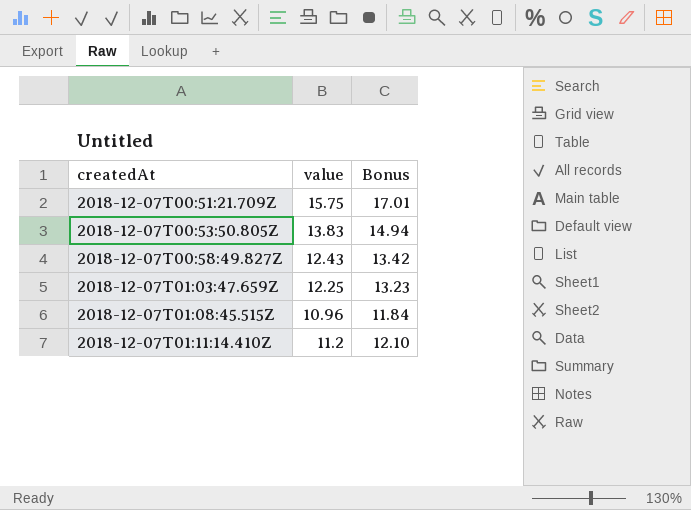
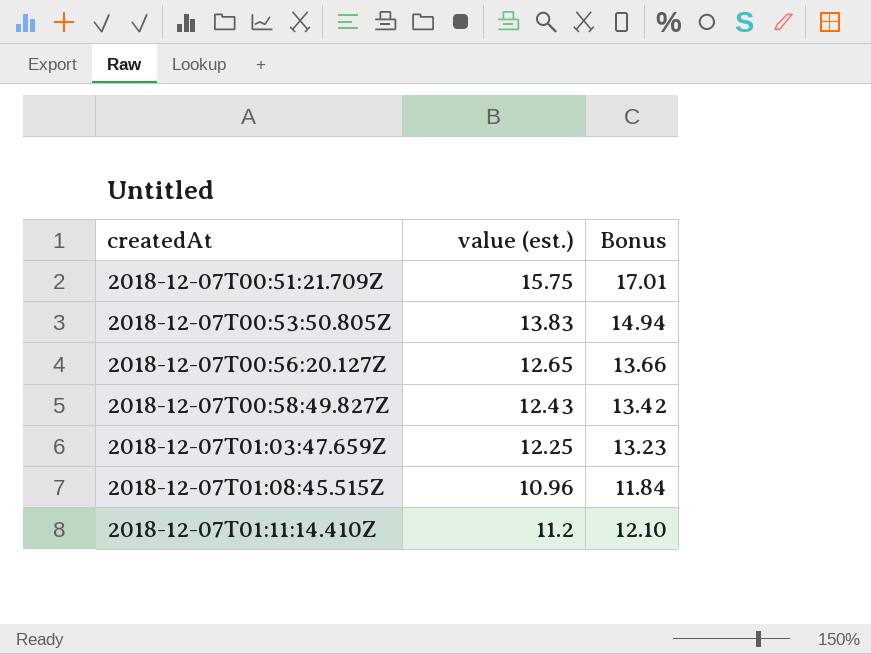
column name: value -> value (est.)
row 2018-12-07T00:56:20.127Z: none -> 12.65 | 13.66

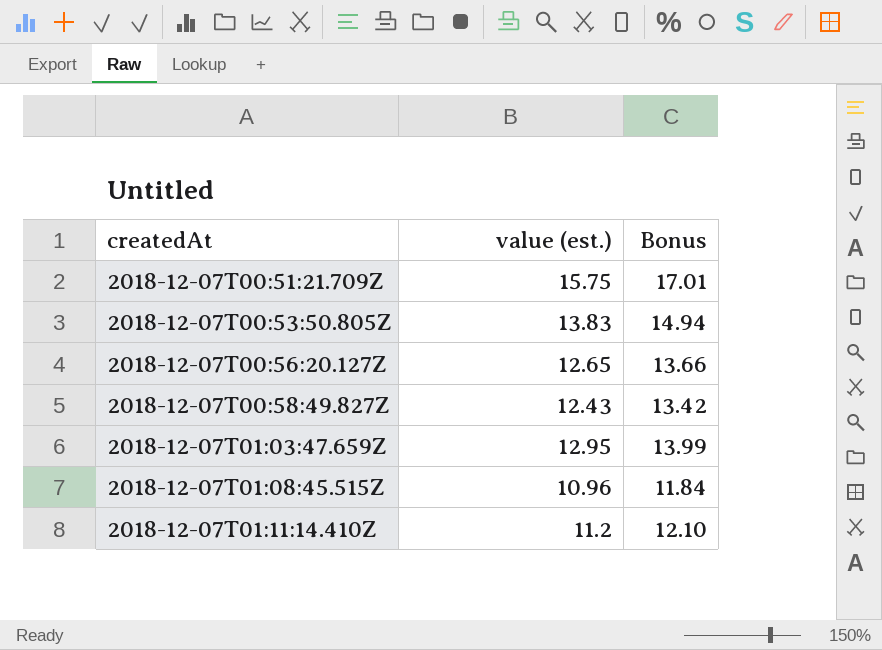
2018-12-07T01:03:47.659Z | value (est.): 12.25 -> 12.95
2018-12-07T01:03:47.659Z | Bonus: 13.23 -> 13.99

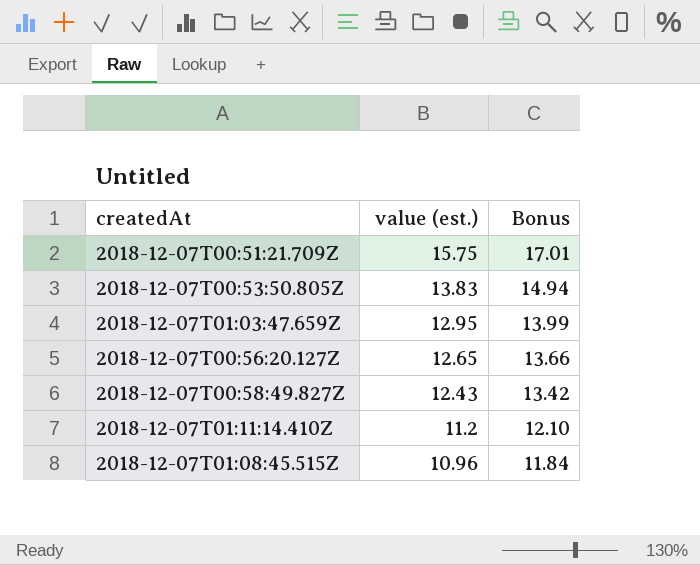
row order: createdAt ascending -> value (est.) descending

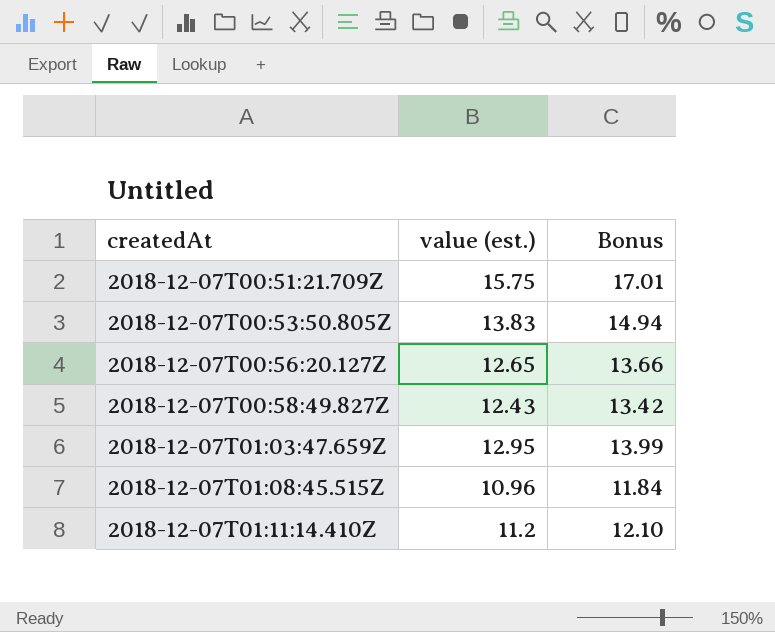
row order: value (est.) descending -> createdAt ascending

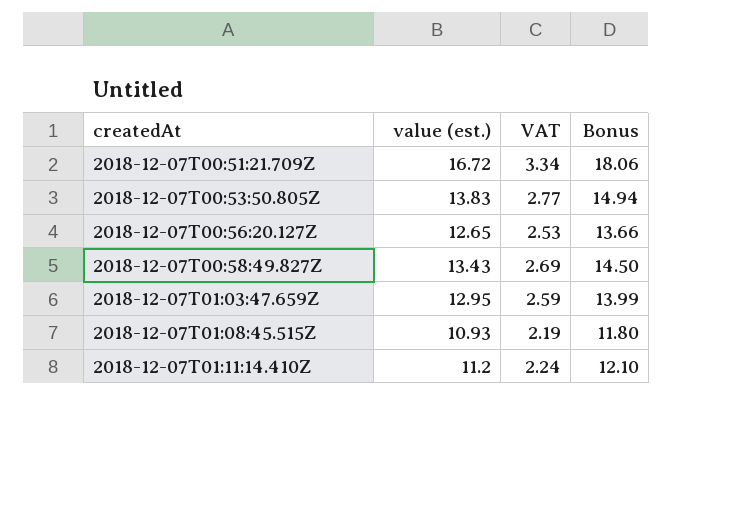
column VAT | formula: none -> [value (est.)] * 0.2
2018-12-07T00:51:21.709Z | value (est.): 15.75 -> 16.72
2018-12-07T00:51:21.709Z | Bonus: 17.01 -> 18.06
2018-12-07T00:58:49.827Z | value (est.): 12.43 -> 13.43
2018-12-07T00:58:49.827Z | Bonus: 13.42 -> 14.50
2018-12-07T01:08:45.515Z | value (est.): 10.96 -> 10.93
2018-12-07T01:08:45.515Z | Bonus: 11.84 -> 11.80

